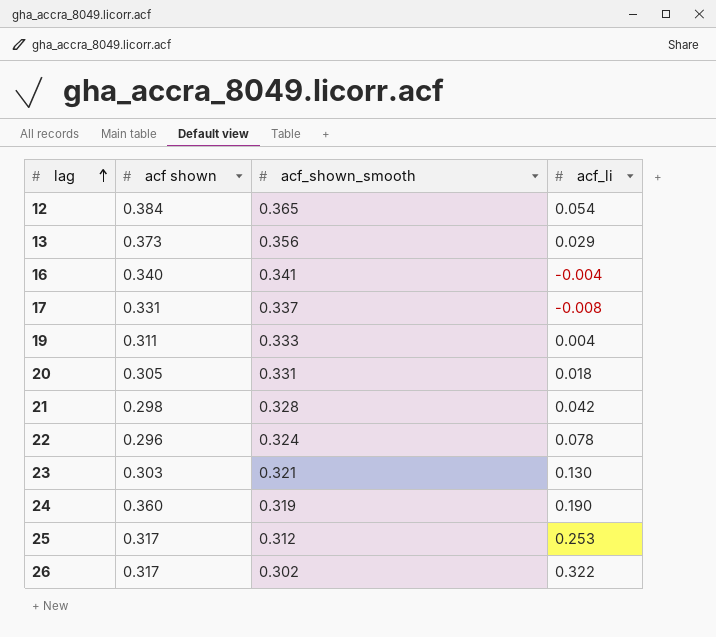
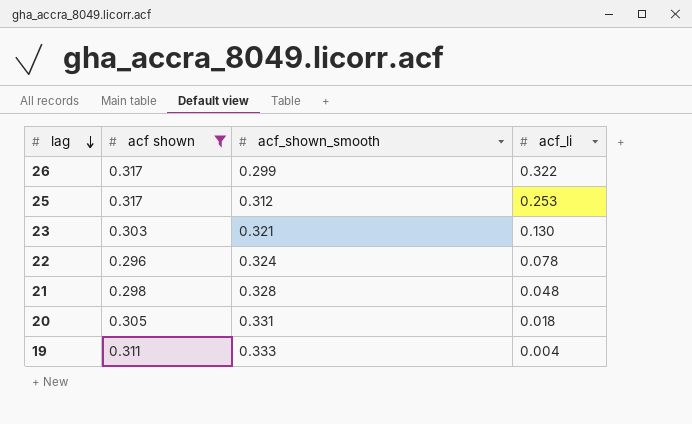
filter: none -> acf shown <= 0.317
row order: lag ascending -> lag descending
26 | acf_shown_smooth: 0.302 -> 0.299
21 | acf_li: 0.042 -> 0.048

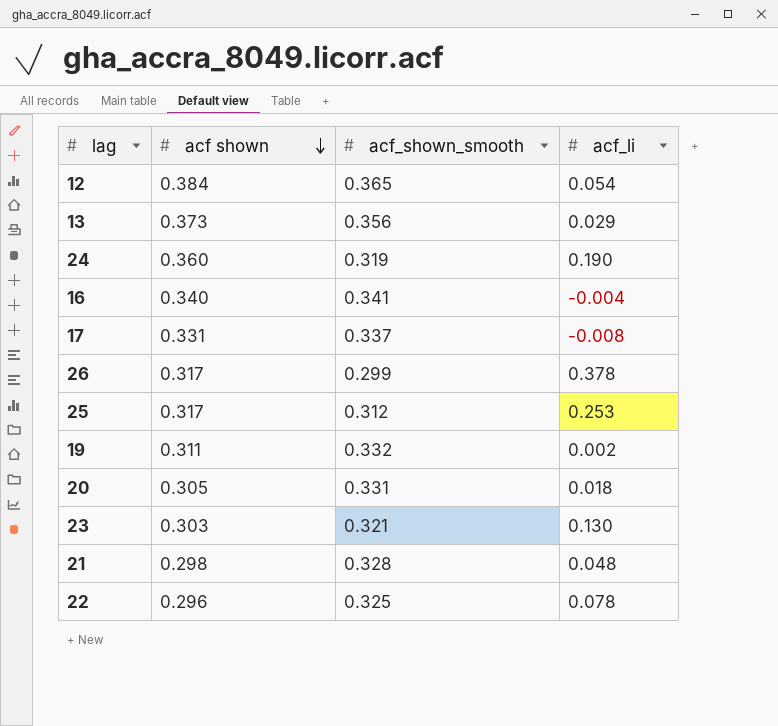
filter: acf shown <= 0.317 -> none
row order: lag descending -> acf shown descending
26 | acf_li: 0.322 -> 0.378
19 | acf_shown_smooth: 0.333 -> 0.332
19 | acf_li: 0.004 -> 0.002
22 | acf_shown_smooth: 0.324 -> 0.325

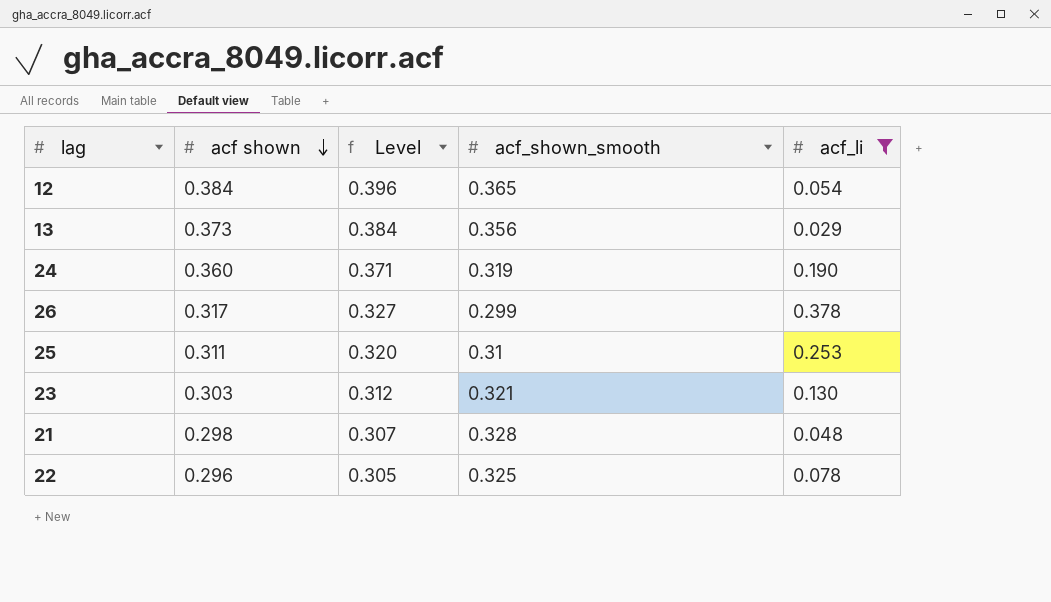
filter: none -> acf_li >= 0.029
column Level | formula: none -> [acf shown] * 1.03
25 | acf shown: 0.317 -> 0.311
25 | acf_shown_smooth: 0.312 -> 0.31

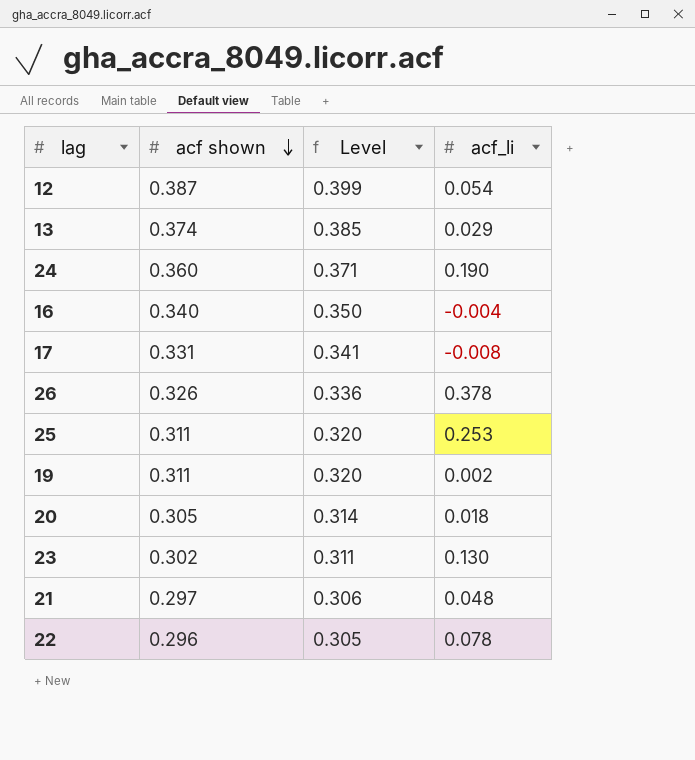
filter: acf_li >= 0.029 -> none
column acf_shown_smooth | position: 4 -> none
12 | acf shown: 0.384 -> 0.387
12 | Level: 0.396 -> 0.399
13 | acf shown: 0.373 -> 0.374
13 | Level: 0.384 -> 0.385
26 | acf shown: 0.317 -> 0.326
26 | Level: 0.327 -> 0.336
23 | acf shown: 0.303 -> 0.302
23 | Level: 0.312 -> 0.311
21 | acf shown: 0.298 -> 0.297
21 | Level: 0.307 -> 0.306

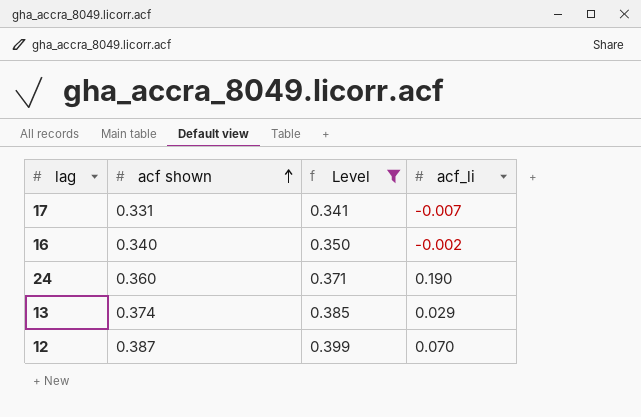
filter: none -> Level >= 0.341
row order: acf shown descending -> acf shown ascending
17 | acf_li: -0.008 -> -0.007
16 | acf_li: -0.004 -> -0.002
12 | acf_li: 0.054 -> 0.070

